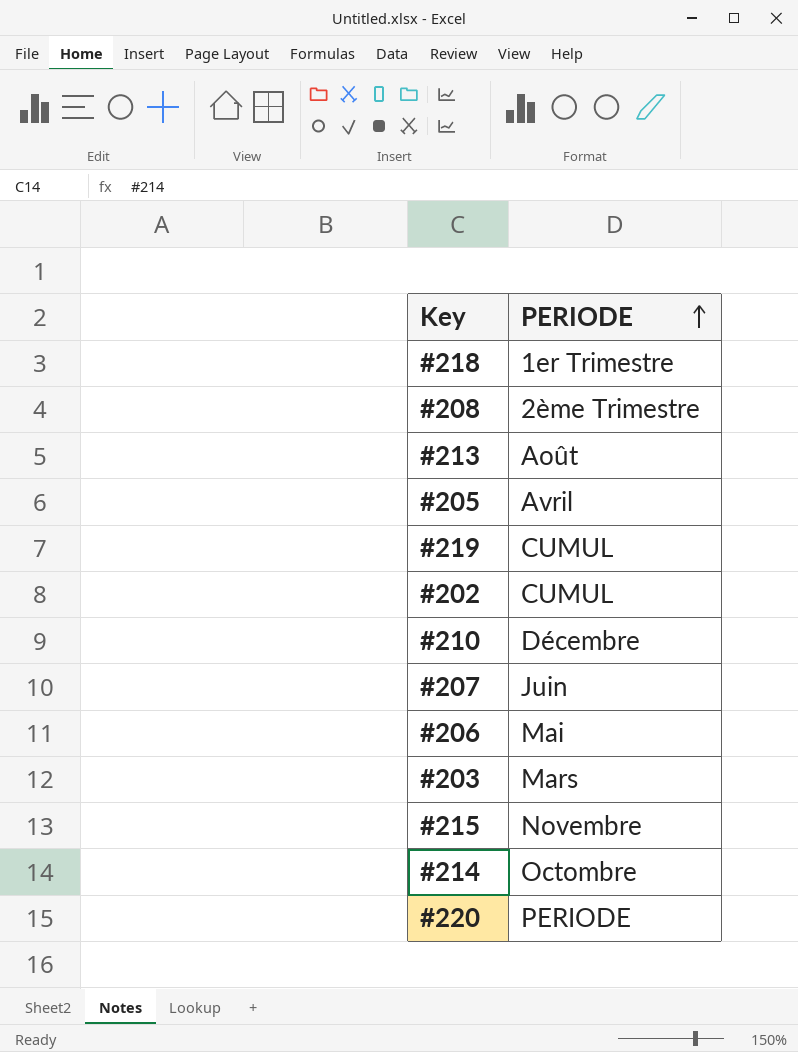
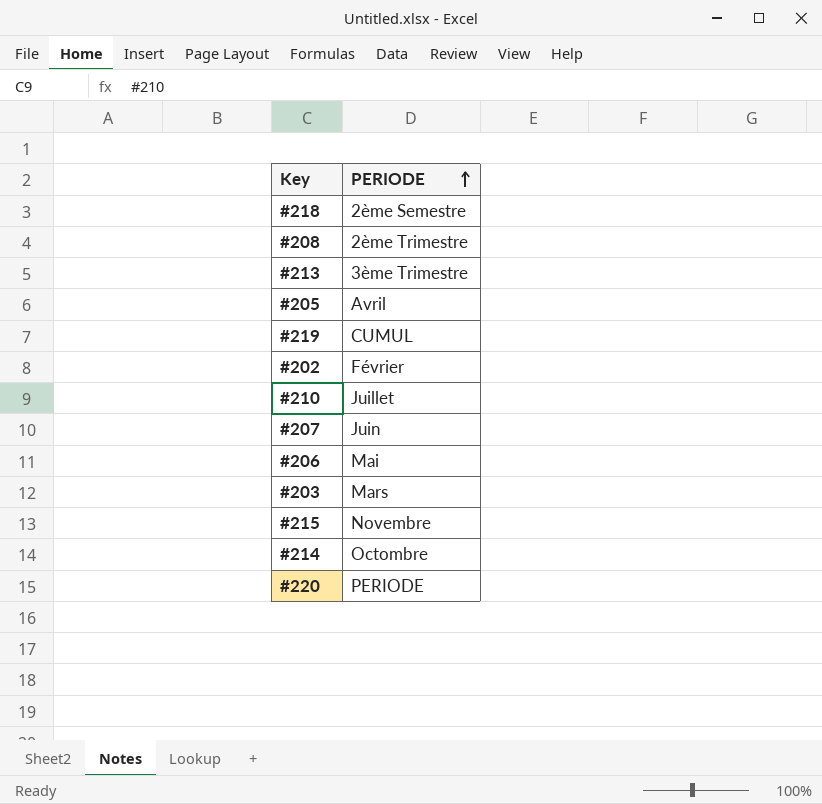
#218 | PERIODE: 1er Trimestre -> 2ème Semestre
#213 | PERIODE: Août -> 3ème Trimestre
#202 | PERIODE: CUMUL -> Février
#210 | PERIODE: Décembre -> Juillet

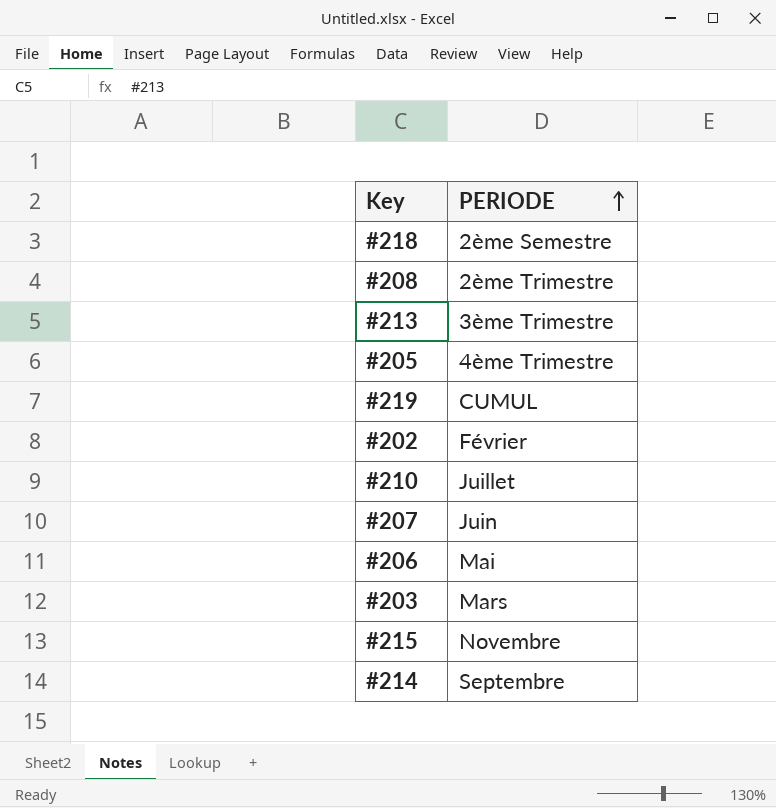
row #220: PERIODE -> none
#205 | PERIODE: Avril -> 4ème Trimestre
#214 | PERIODE: Octombre -> Septembre

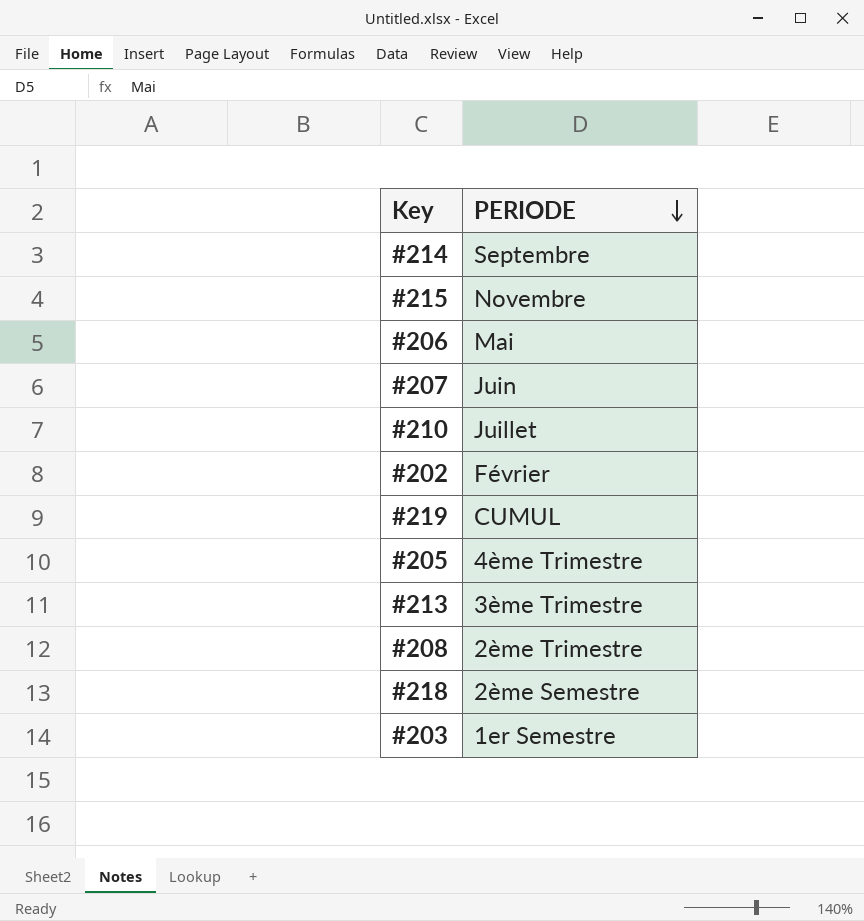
row order: PERIODE ascending -> PERIODE descending
#203 | PERIODE: Mars -> 1er Semestre

